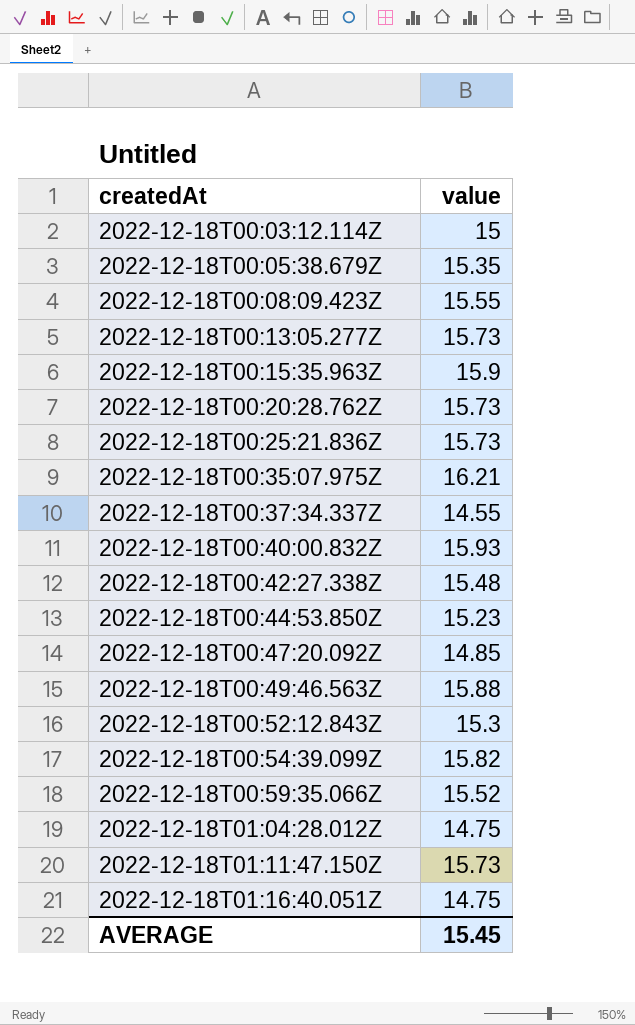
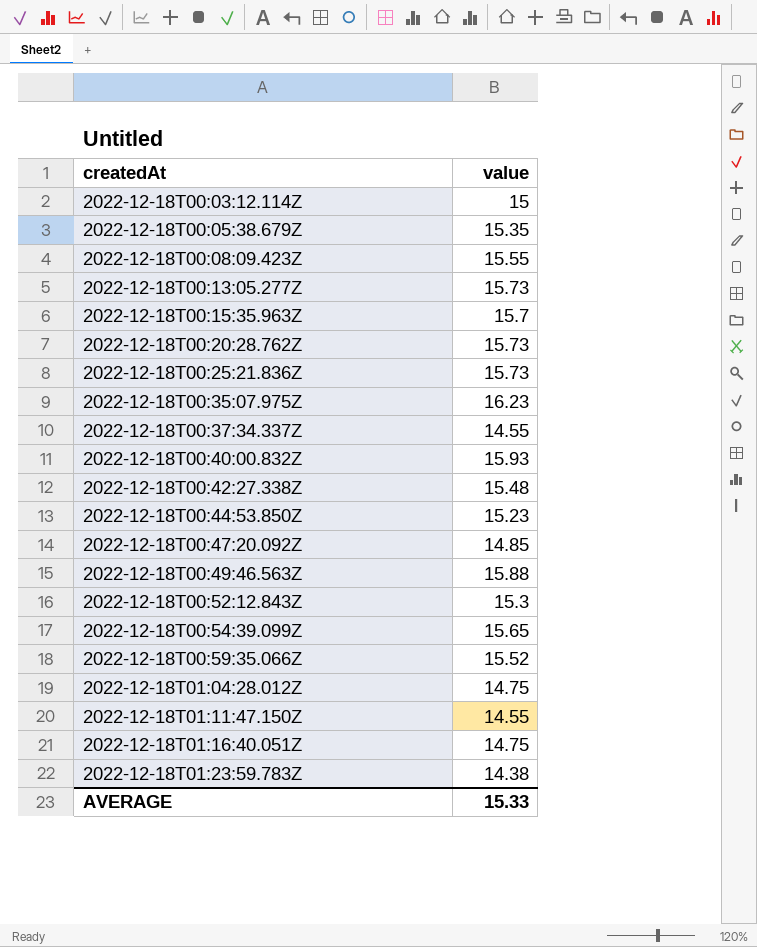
2022-12-18T00:15:35.963Z | value: 15.9 -> 15.7
2022-12-18T00:35:07.975Z | value: 16.21 -> 16.23
2022-12-18T00:54:39.099Z | value: 15.82 -> 15.65
2022-12-18T01:11:47.150Z | value: 15.73 -> 14.55
row 2022-12-18T01:23:59.783Z: none -> 14.38
AVERAGE | value: 15.45 -> 15.33

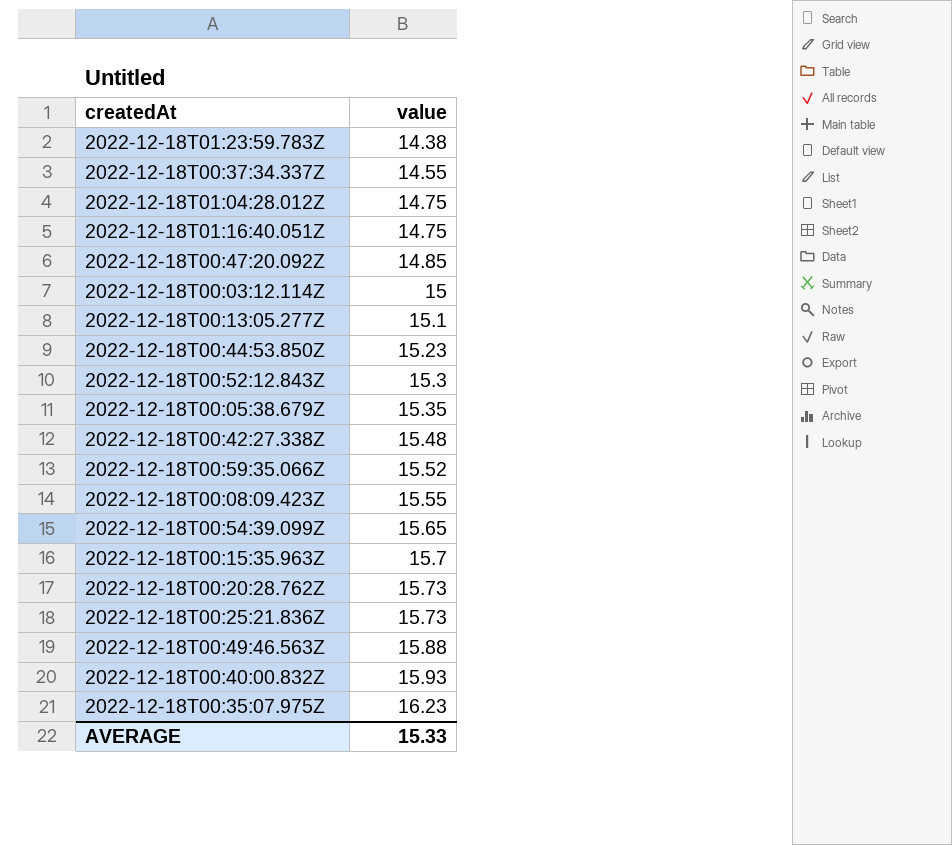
row order: createdAt ascending -> value ascending
row 2022-12-18T01:11:47.150Z: 14.55 -> none
2022-12-18T00:13:05.277Z | value: 15.73 -> 15.1

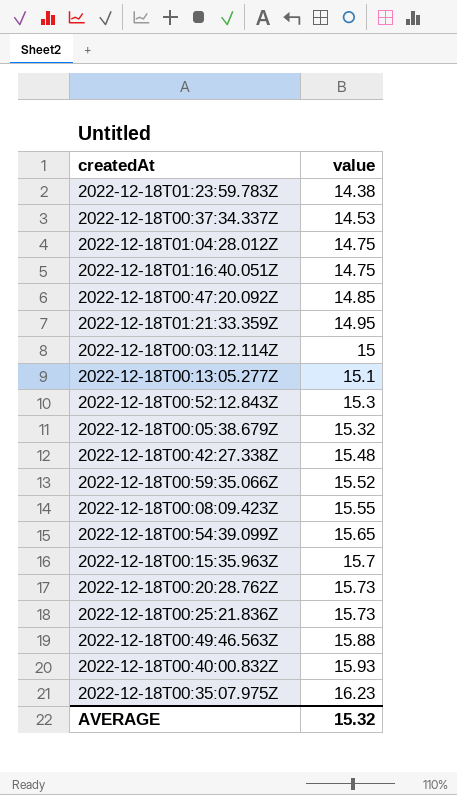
row 2022-12-18T00:44:53.850Z: 15.23 -> none
2022-12-18T00:37:34.337Z | value: 14.55 -> 14.53
row 2022-12-18T01:21:33.359Z: none -> 14.95
2022-12-18T00:05:38.679Z | value: 15.35 -> 15.32
AVERAGE | value: 15.33 -> 15.32

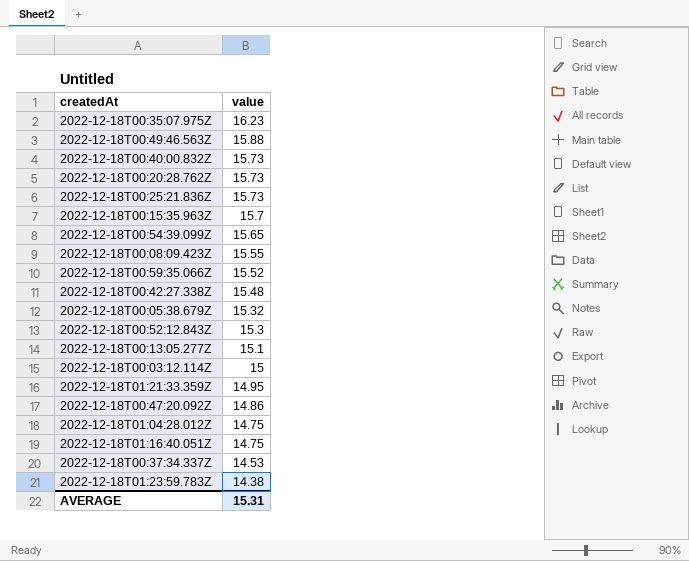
row order: value ascending -> value descending
2022-12-18T00:40:00.832Z | value: 15.93 -> 15.73
2022-12-18T00:47:20.092Z | value: 14.85 -> 14.86
AVERAGE | value: 15.32 -> 15.31

